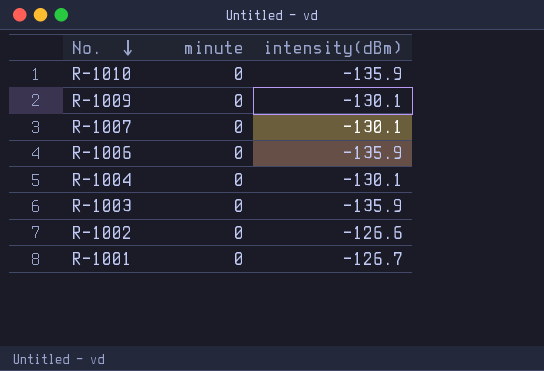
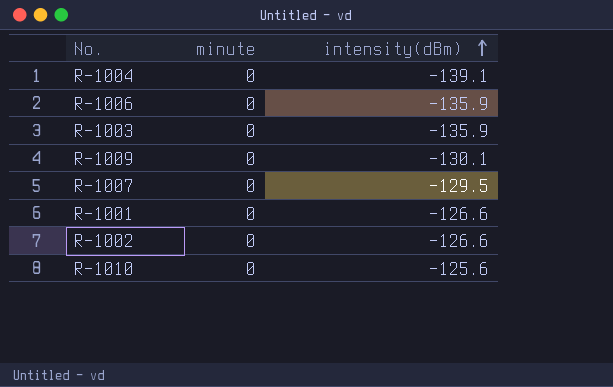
row order: No. descending -> intensity(dBm) ascending
R-1004 | intensity(dBm): -130.1 -> -139.1
R-1007 | intensity(dBm): -130.1 -> -129.5
R-1001 | intensity(dBm): -126.7 -> -126.6
R-1010 | intensity(dBm): -135.9 -> -125.6

